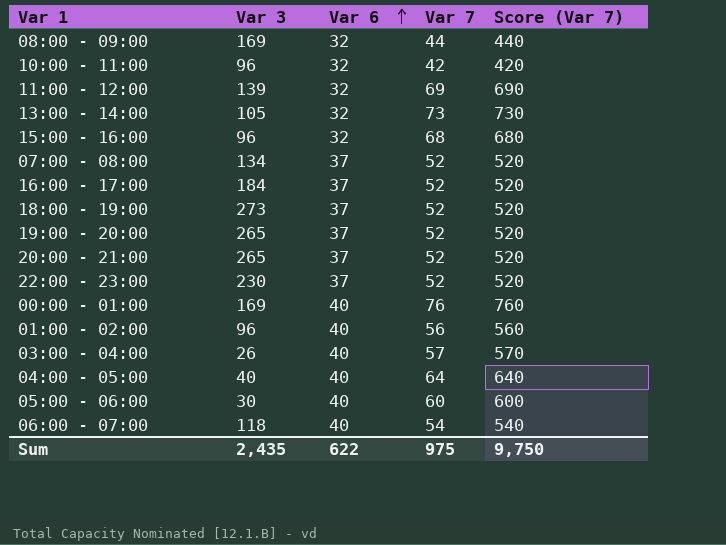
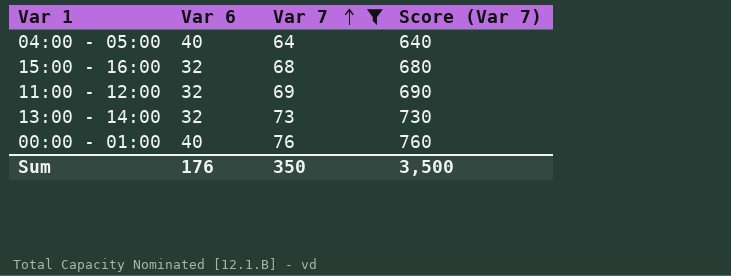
filter: none -> Var 7 >= 64
row order: Var 6 ascending -> Var 7 ascending
column Var 3 | position: 2 -> none
Sum | Var 6: 622 -> 176
Sum | Var 7: 975 -> 350
Sum | Score (Var 7): 9,750 -> 3,500

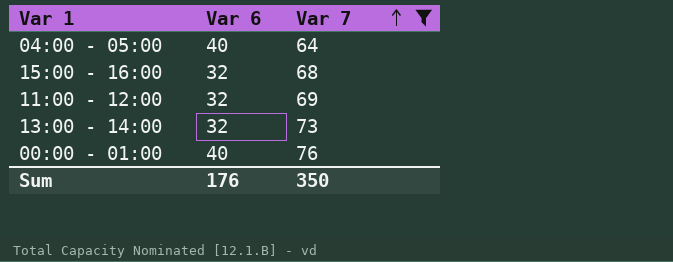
column Score (Var 7) | formula: [Var 7] * 10 -> none

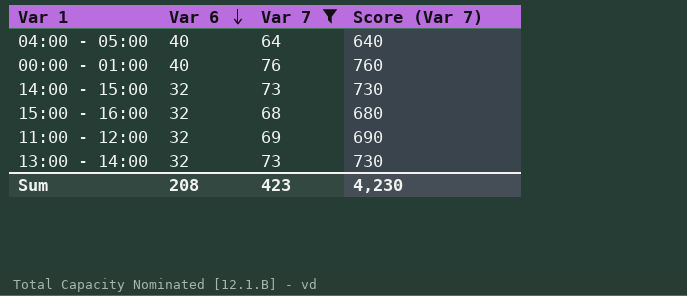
row order: Var 7 ascending -> Var 6 descending
column Score (Var 7) | formula: none -> [Var 7] * 10
row 14:00 - 15:00: none -> 32 | 73 | 730
Sum | Var 6: 176 -> 208
Sum | Var 7: 350 -> 423

